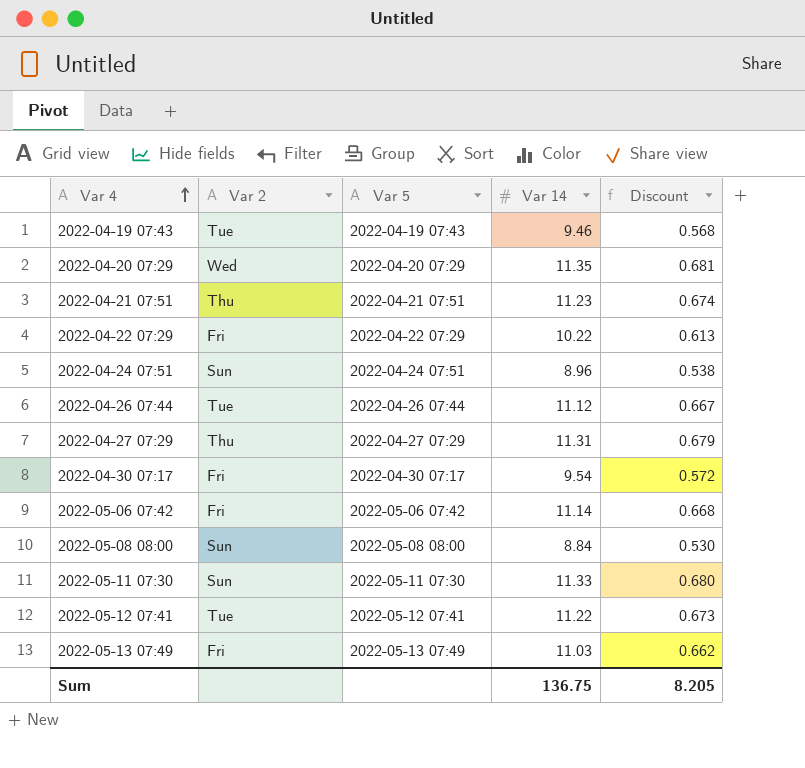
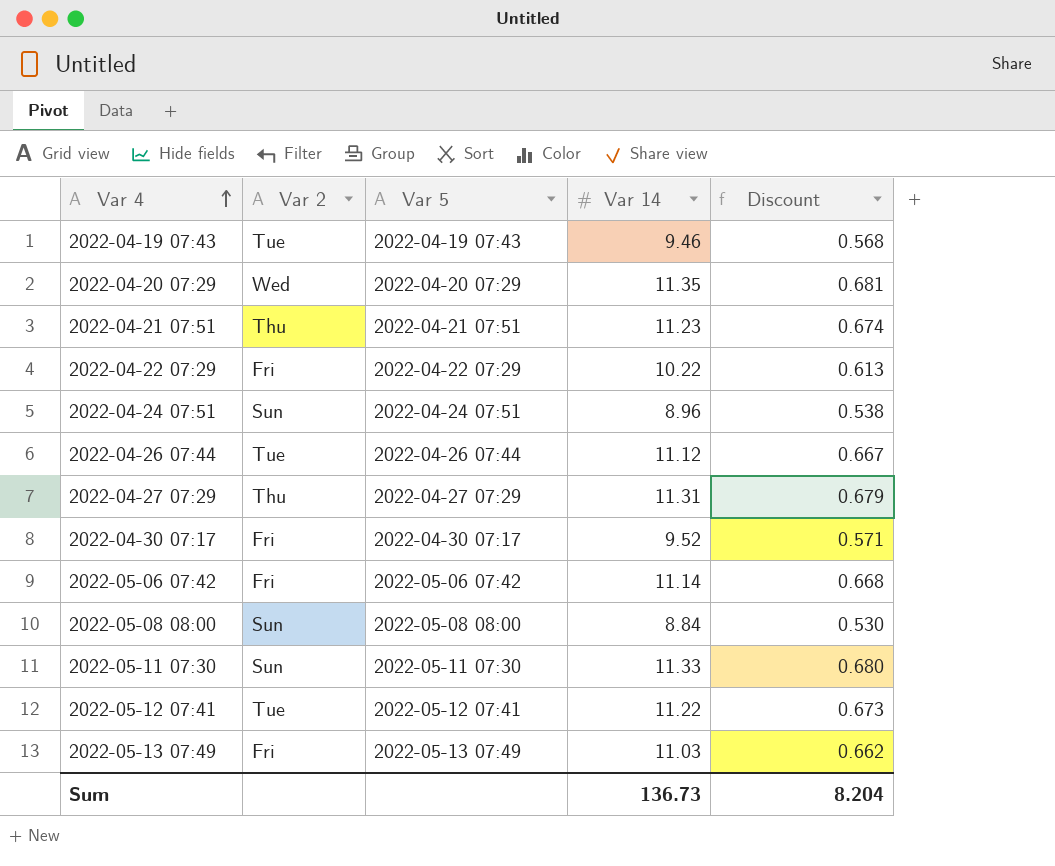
2022-04-30 07:17 | Var 14: 9.54 -> 9.52
2022-04-30 07:17 | Discount: 0.572 -> 0.571
Sum | Var 14: 136.75 -> 136.73
Sum | Discount: 8.205 -> 8.204

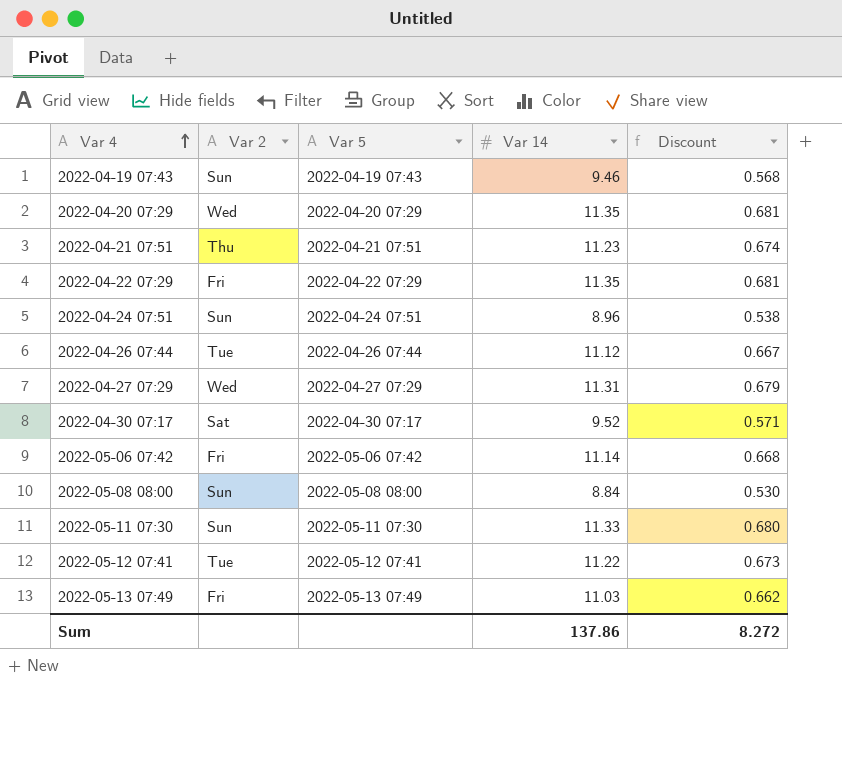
2022-04-19 07:43 | Var 2: Tue -> Sun
2022-04-22 07:29 | Var 14: 10.22 -> 11.35
2022-04-22 07:29 | Discount: 0.613 -> 0.681
2022-04-27 07:29 | Var 2: Thu -> Wed
2022-04-30 07:17 | Var 2: Fri -> Sat
Sum | Var 14: 136.73 -> 137.86
Sum | Discount: 8.204 -> 8.272

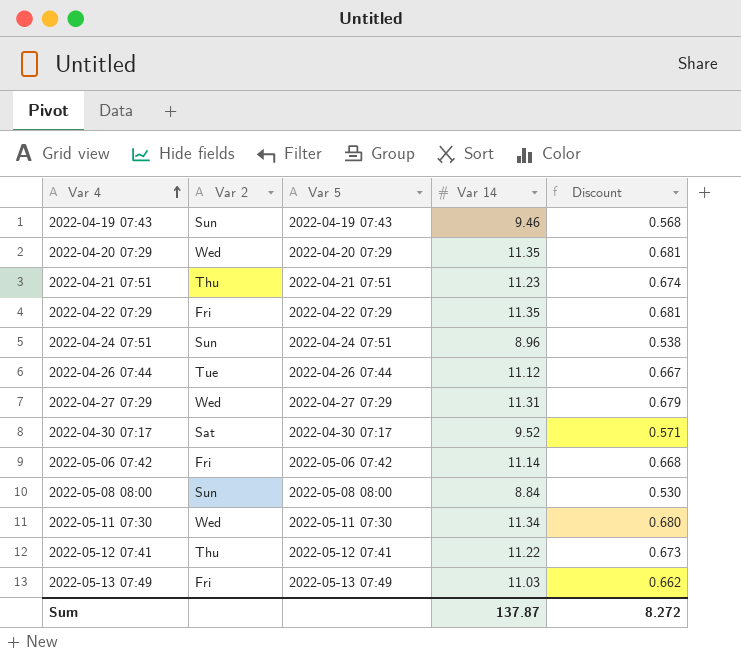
2022-05-11 07:30 | Var 2: Sun -> Wed
2022-05-11 07:30 | Var 14: 11.33 -> 11.34
2022-05-12 07:41 | Var 2: Tue -> Thu
Sum | Var 14: 137.86 -> 137.87

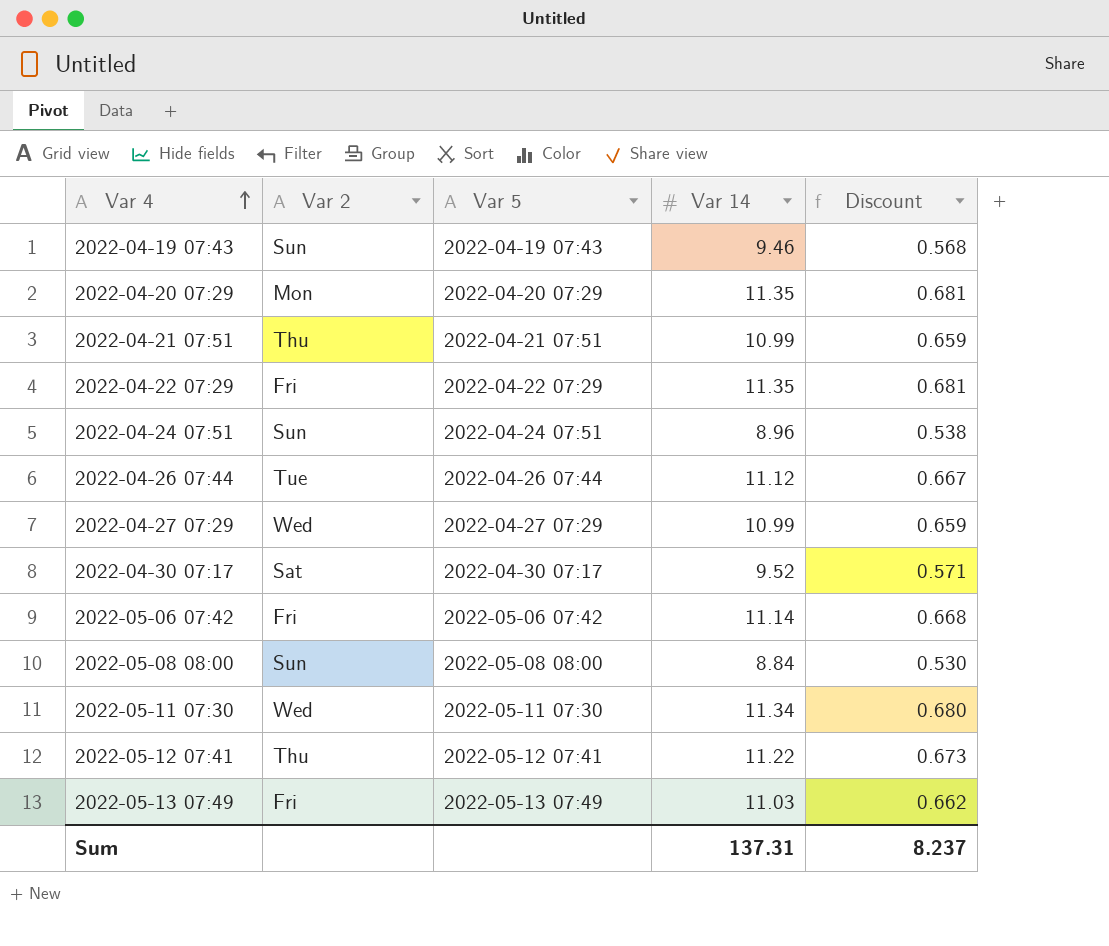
2022-04-20 07:29 | Var 2: Wed -> Mon
2022-04-21 07:51 | Var 14: 11.23 -> 10.99
2022-04-21 07:51 | Discount: 0.674 -> 0.659
2022-04-27 07:29 | Var 14: 11.31 -> 10.99
2022-04-27 07:29 | Discount: 0.679 -> 0.659
Sum | Var 14: 137.87 -> 137.31
Sum | Discount: 8.272 -> 8.237

